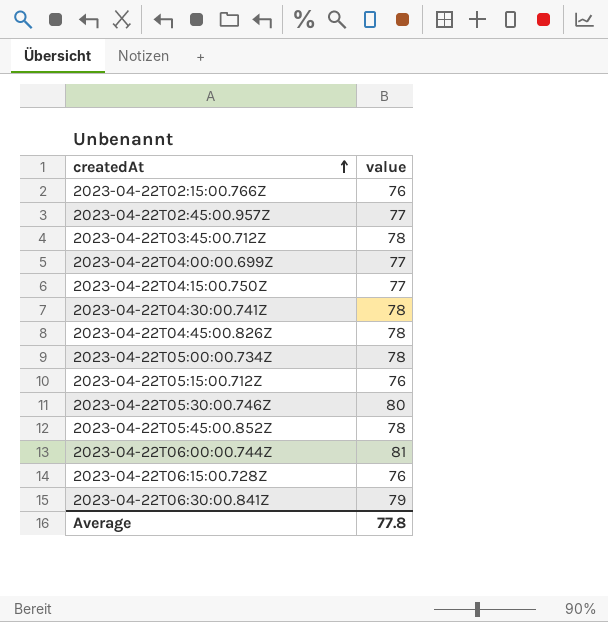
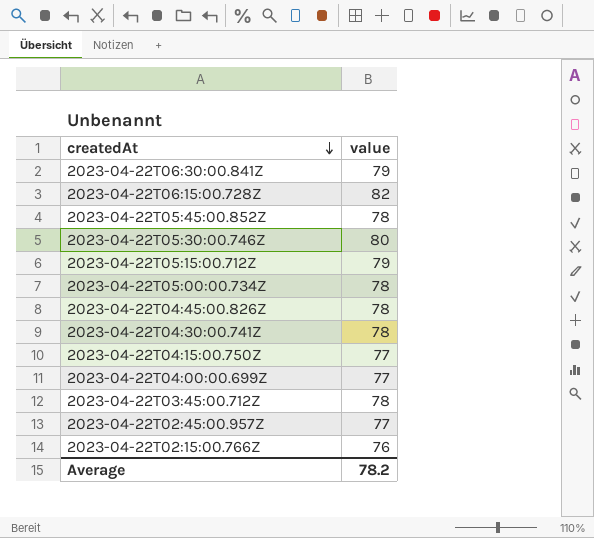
row order: createdAt ascending -> createdAt descending
row 2023-04-22T06:00:00.744Z: 81 -> none
2023-04-22T06:15:00.728Z | value: 76 -> 82
2023-04-22T05:15:00.712Z | value: 76 -> 79
Average | value: 77.8 -> 78.2

